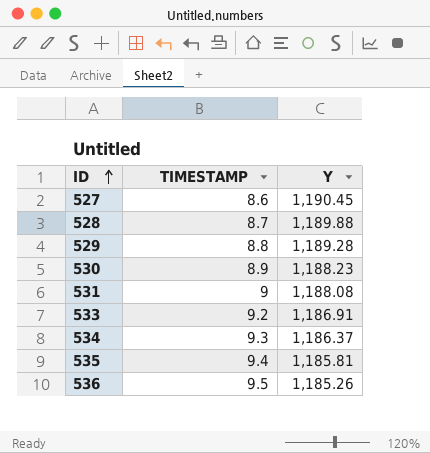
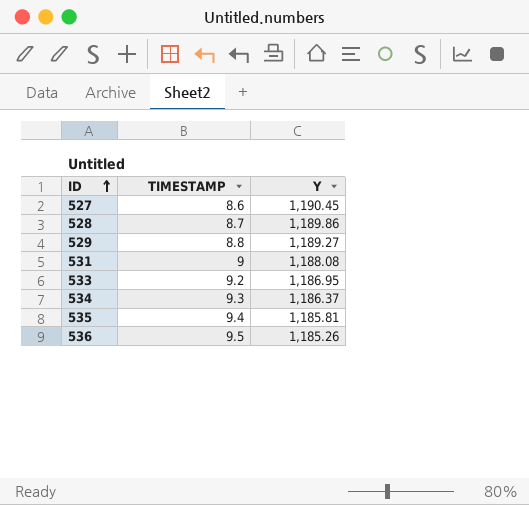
row 530: 8.9 | 1,188.23 -> none
528 | Y: 1,189.88 -> 1,189.86
529 | Y: 1,189.28 -> 1,189.27
533 | Y: 1,186.91 -> 1,186.95

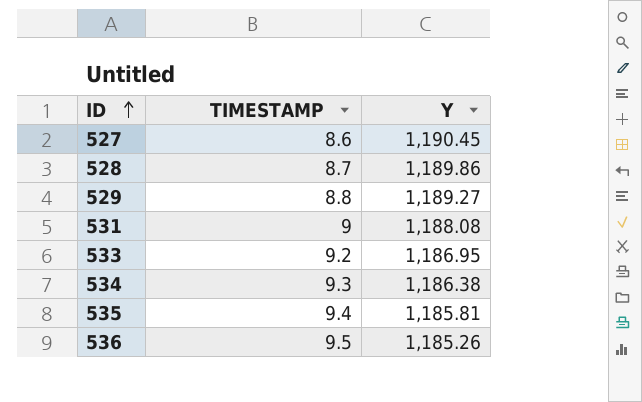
534 | Y: 1,186.37 -> 1,186.38

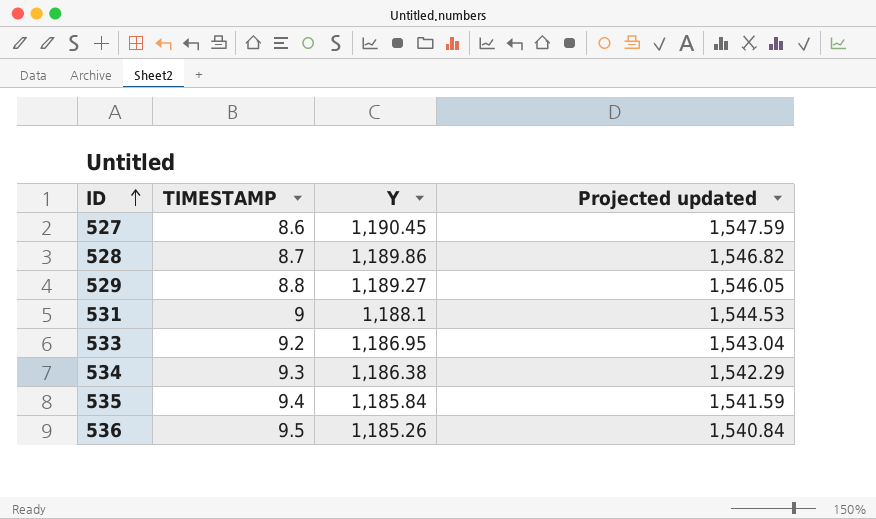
column Projected updated | formula: none -> [Y] * 1.3
531 | Y: 1,188.08 -> 1,188.1
535 | Y: 1,185.81 -> 1,185.84

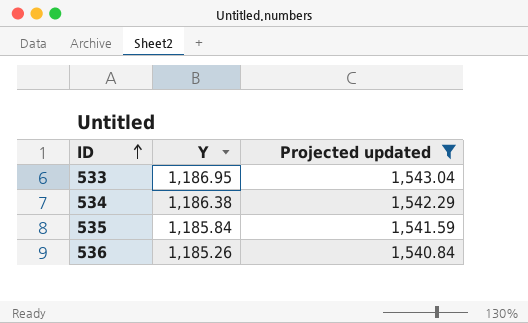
filter: none -> Projected updated <= 1,543.04
column TIMESTAMP | position: 2 -> none

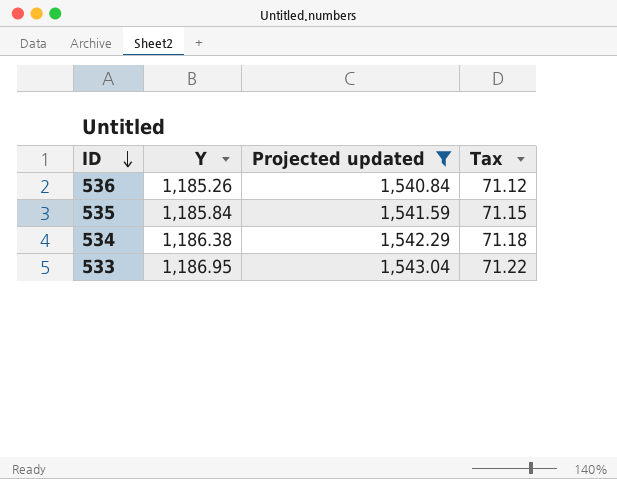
row order: ID ascending -> ID descending
column Tax | formula: none -> [Y] * 0.06

